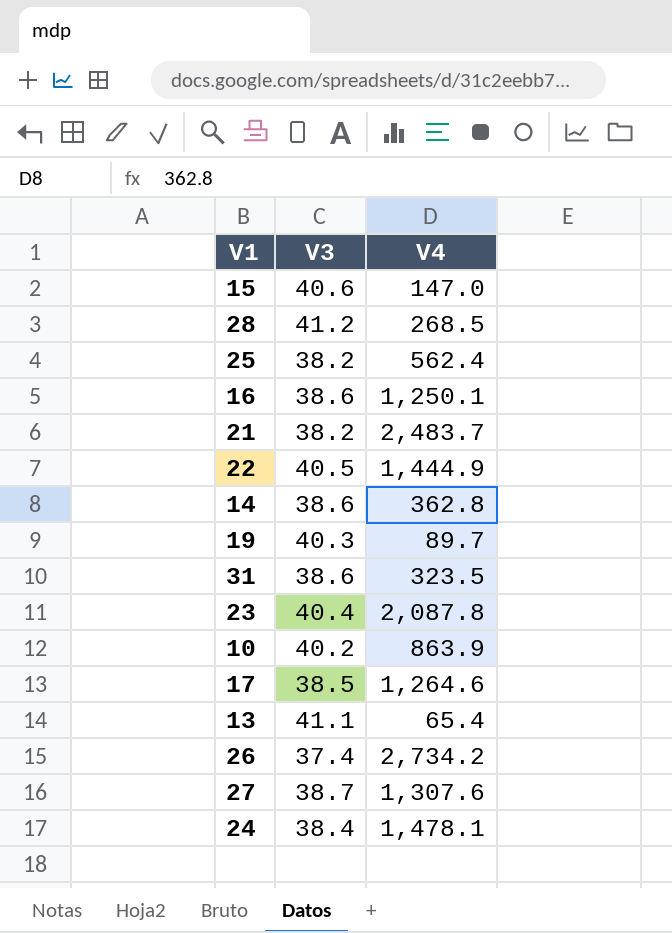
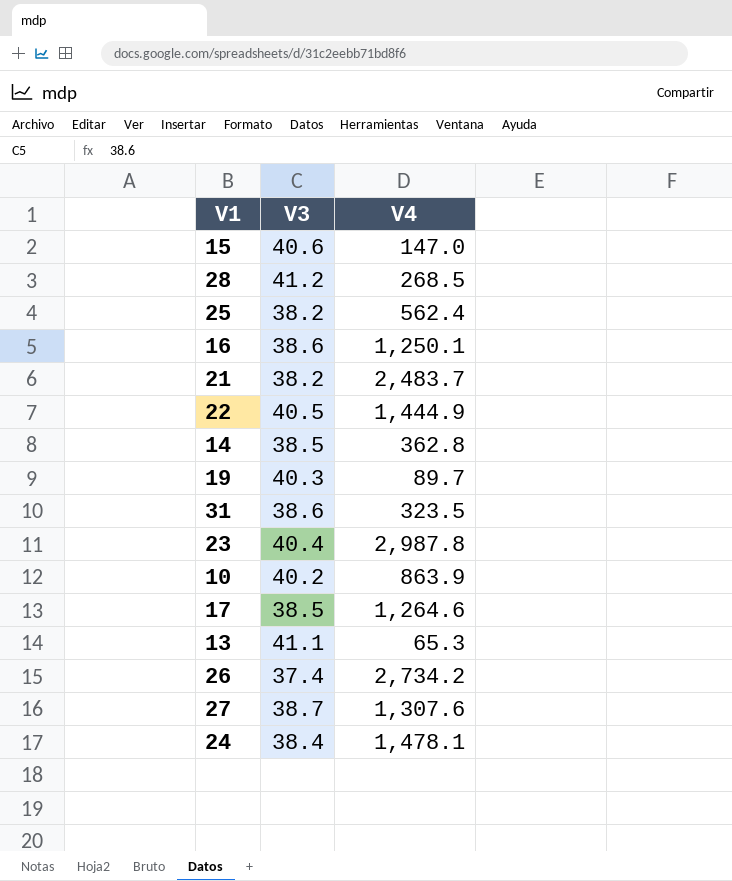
14 | V3: 38.6 -> 38.5
23 | V4: 2,087.8 -> 2,987.8
13 | V4: 65.4 -> 65.3

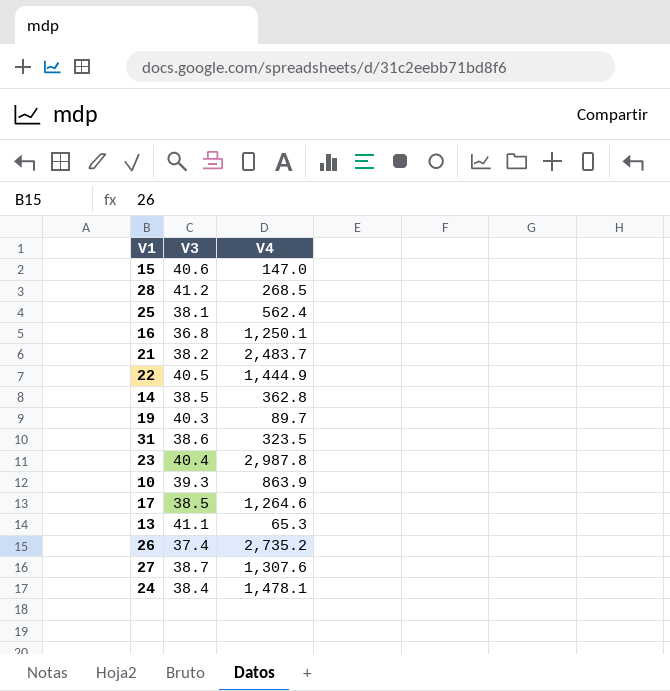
25 | V3: 38.2 -> 38.1
16 | V3: 38.6 -> 36.8
10 | V3: 40.2 -> 39.3
26 | V4: 2,734.2 -> 2,735.2

